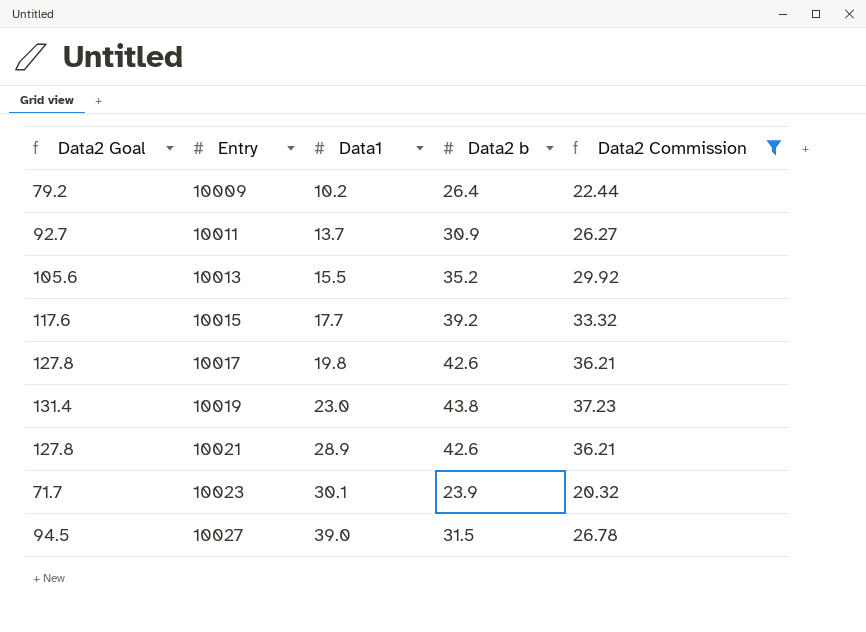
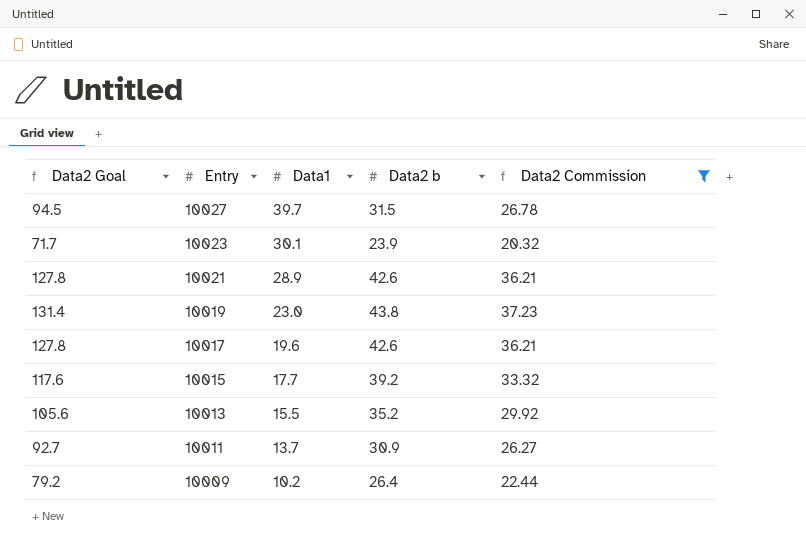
row order: Entry ascending -> Entry descending
10027 | Data1: 39.0 -> 39.7
10017 | Data1: 19.8 -> 19.6

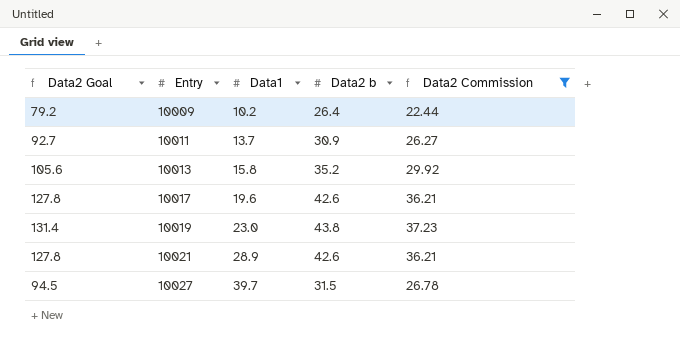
row order: Entry descending -> Entry ascending
row 10023: 71.7 | 30.1 | 23.9 | 20.32 -> none
row 10015: 117.6 | 17.7 | 39.2 | 33.32 -> none
10013 | Data1: 15.5 -> 15.8

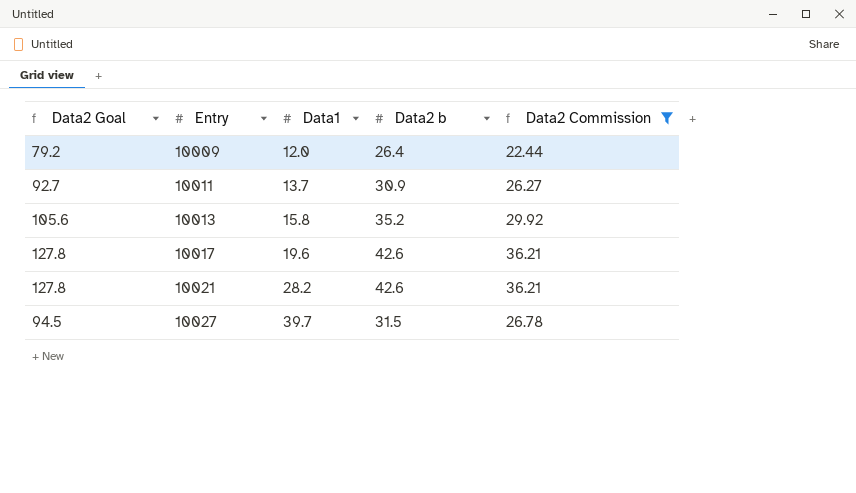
row 10019: 131.4 | 23.0 | 43.8 | 37.23 -> none
10009 | Data1: 10.2 -> 12.0
10021 | Data1: 28.9 -> 28.2

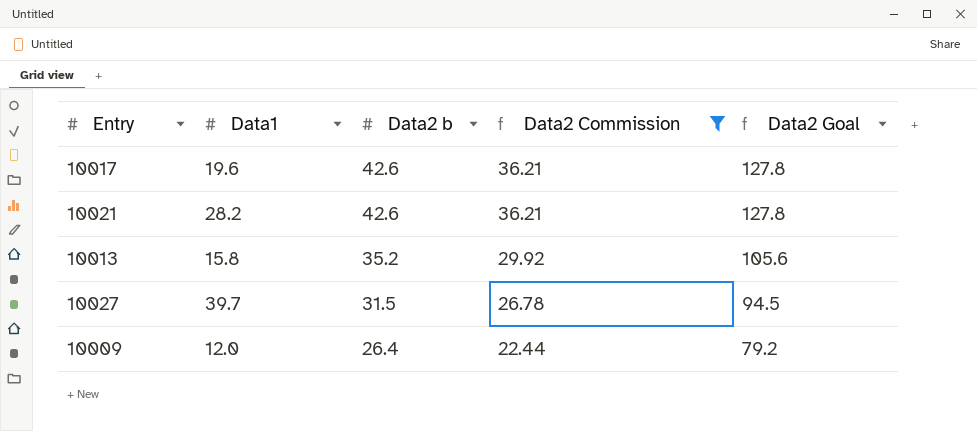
row order: Entry ascending -> Data2 b descending
column Data2 Goal | position: 1 -> 5
row 10011: 92.7 | 13.7 | 30.9 | 26.27 -> none

